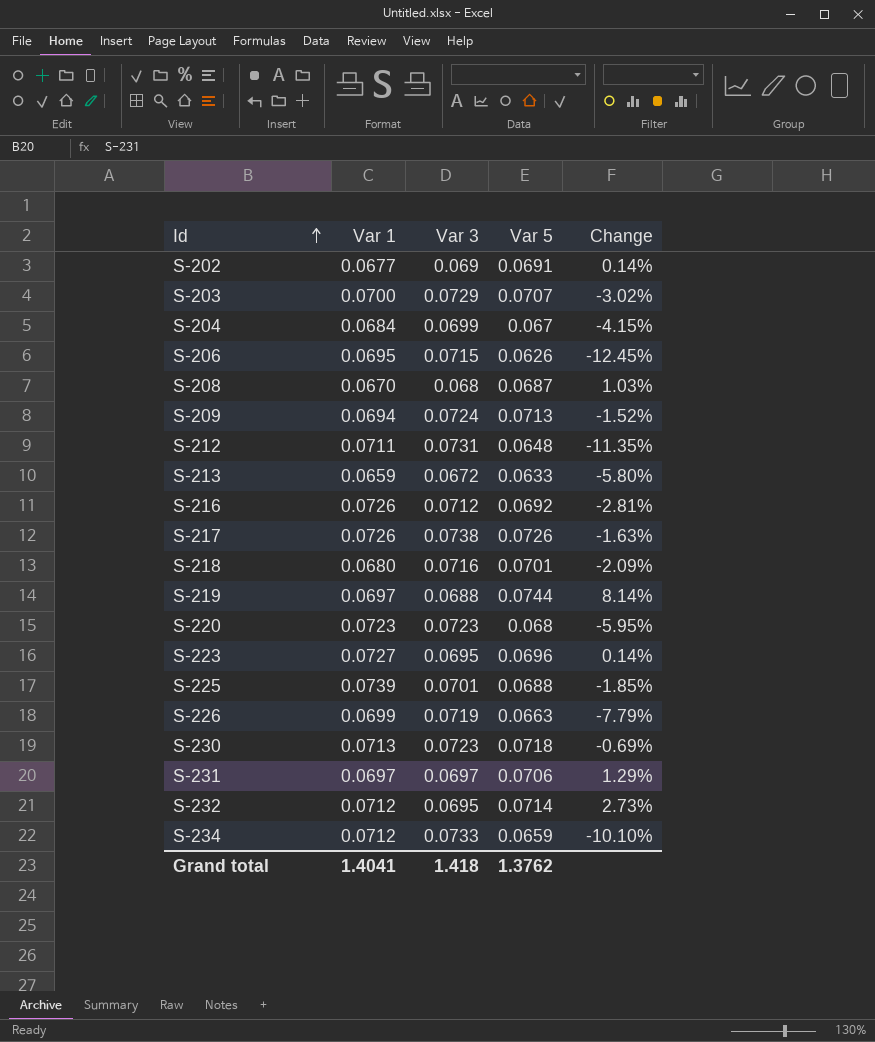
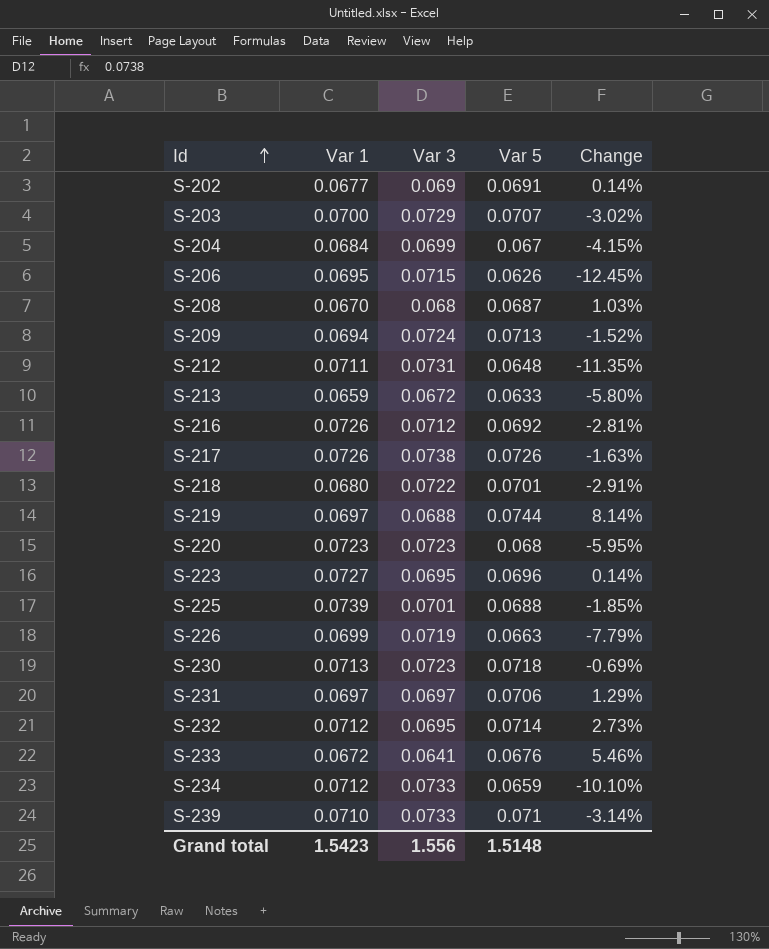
S-218 | Var 3: 0.0716 -> 0.0722
S-218 | Change: -2.09% -> -2.91%
row S-233: none -> 0.0672 | 0.0641 | 0.0676 | 5.46%
row S-239: none -> 0.0710 | 0.0733 | 0.071 | -3.14%
Grand total | Var 1: 1.4041 -> 1.5423
Grand total | Var 3: 1.418 -> 1.556
Grand total | Var 5: 1.3762 -> 1.5148

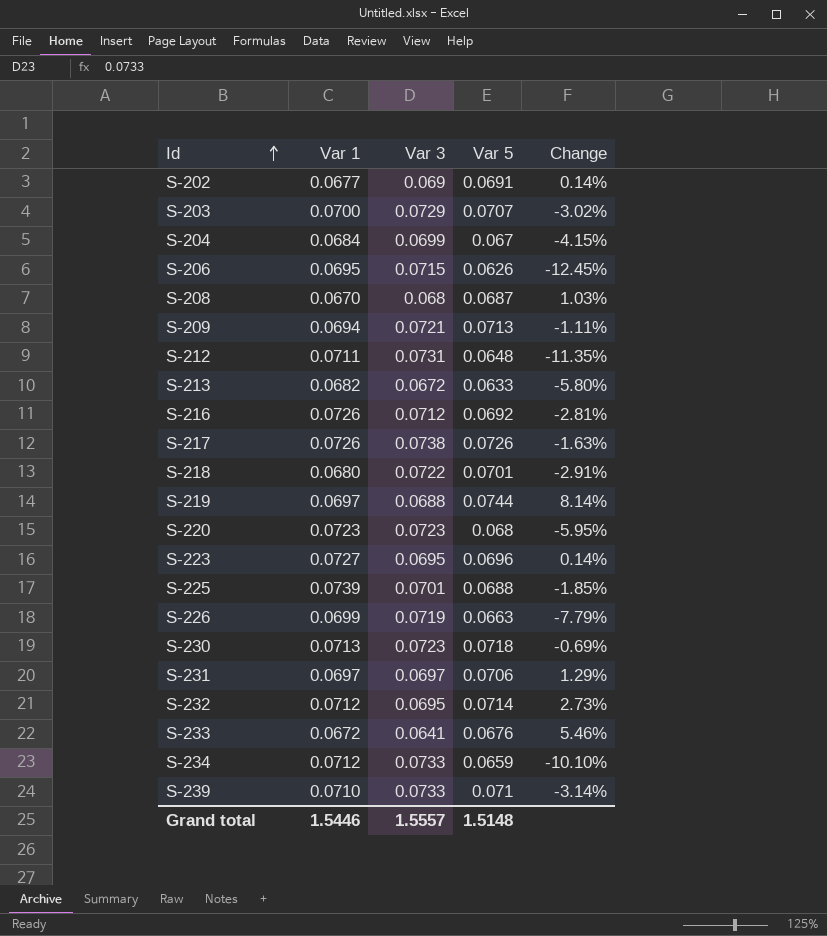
S-209 | Var 3: 0.0724 -> 0.0721
S-209 | Change: -1.52% -> -1.11%
S-213 | Var 1: 0.0659 -> 0.0682
Grand total | Var 1: 1.5423 -> 1.5446
Grand total | Var 3: 1.556 -> 1.5557

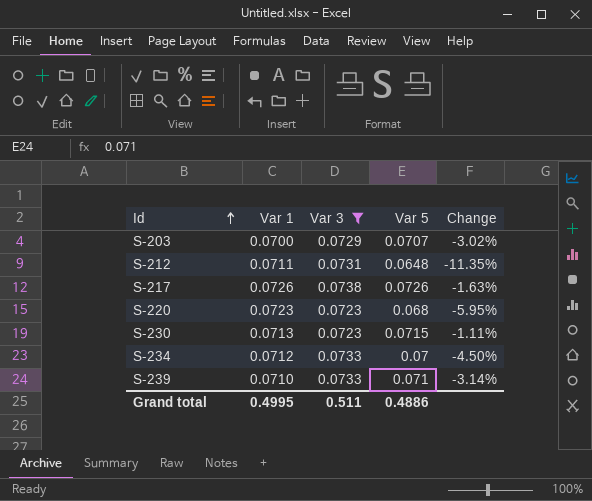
filter: none -> Var 3 >= 0.0723
S-230 | Var 5: 0.0718 -> 0.0715
S-230 | Change: -0.69% -> -1.11%
S-234 | Var 5: 0.0659 -> 0.07
S-234 | Change: -10.10% -> -4.50%
Grand total | Var 1: 1.5446 -> 0.4995
Grand total | Var 3: 1.5557 -> 0.511
Grand total | Var 5: 1.5148 -> 0.4886

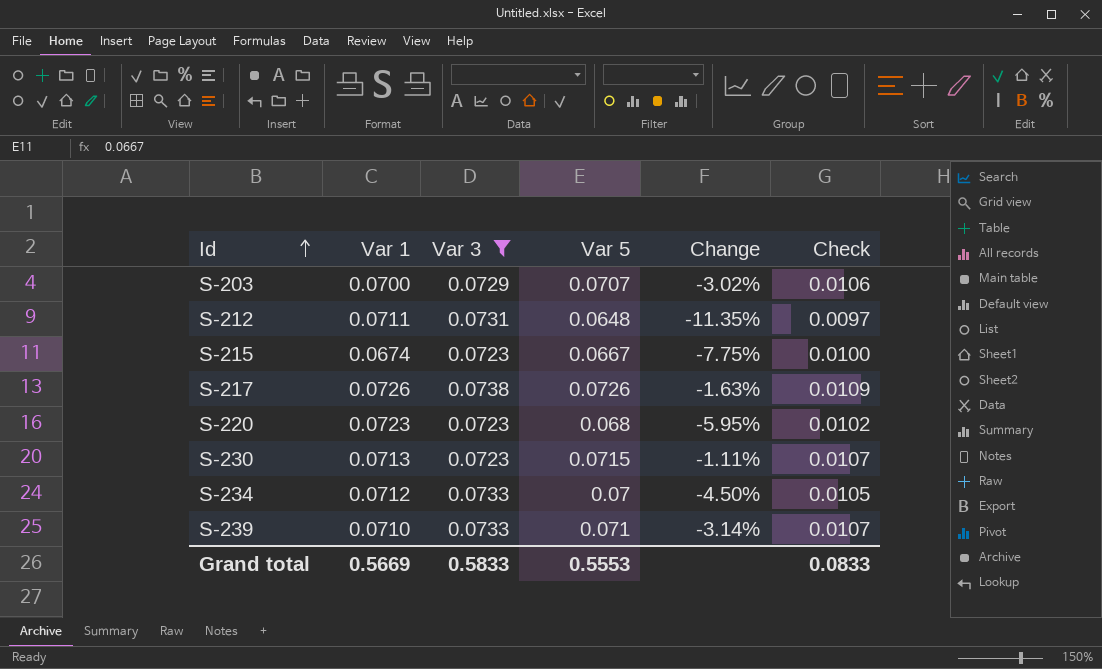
column Check | formula: none -> [Var 5] * 0.15
row S-215: none -> 0.0674 | 0.0723 | 0.0667 | -7.75% | 0.0100
Grand total | Var 1: 0.4995 -> 0.5669
Grand total | Var 3: 0.511 -> 0.5833
Grand total | Var 5: 0.4886 -> 0.5553

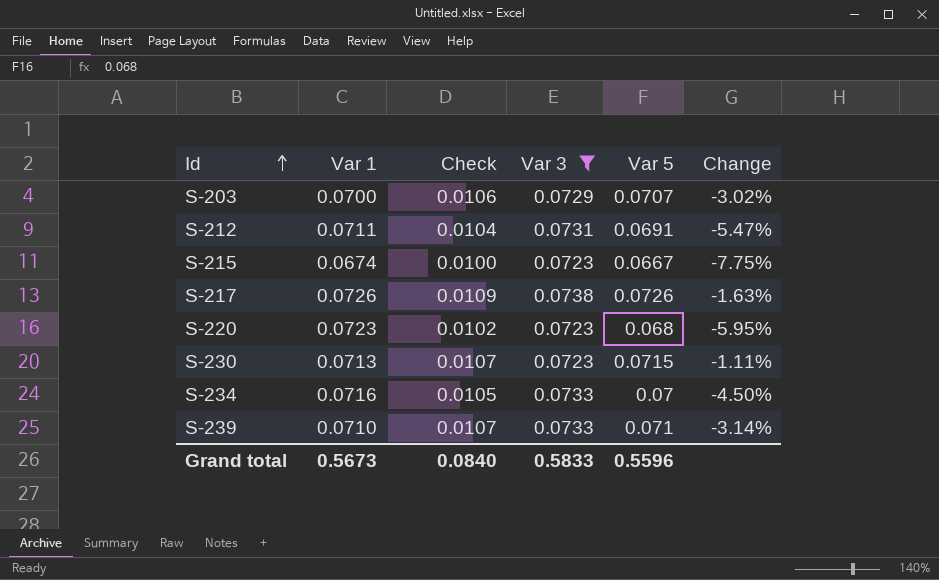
column Check | position: 6 -> 3
S-212 | Check: 0.0097 -> 0.0104
S-212 | Var 5: 0.0648 -> 0.0691
S-212 | Change: -11.35% -> -5.47%
S-234 | Var 1: 0.0712 -> 0.0716
Grand total | Var 1: 0.5669 -> 0.5673
Grand total | Check: 0.0833 -> 0.0840
Grand total | Var 5: 0.5553 -> 0.5596

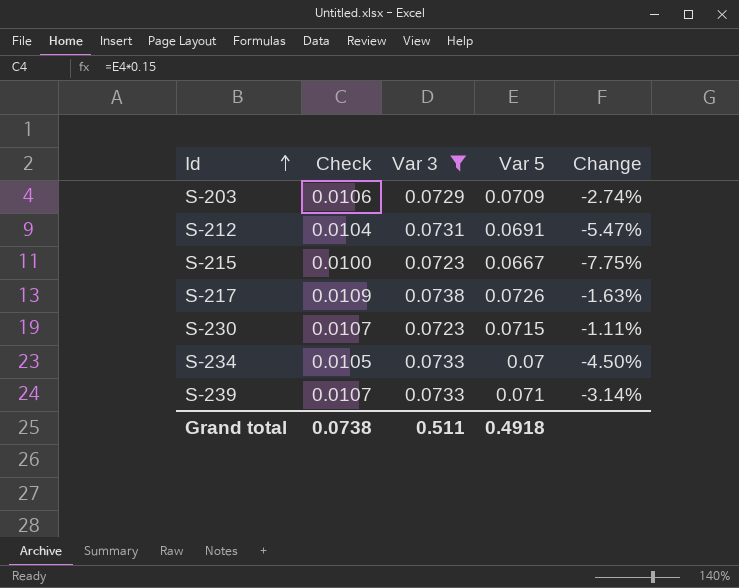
column Var 1 | position: 2 -> none
row S-220: 0.0723 | 0.0102 | 0.0723 | 0.068 | -5.95% -> none
S-203 | Var 5: 0.0707 -> 0.0709
S-203 | Change: -3.02% -> -2.74%
Grand total | Check: 0.0840 -> 0.0738
Grand total | Var 3: 0.5833 -> 0.511
Grand total | Var 5: 0.5596 -> 0.4918

